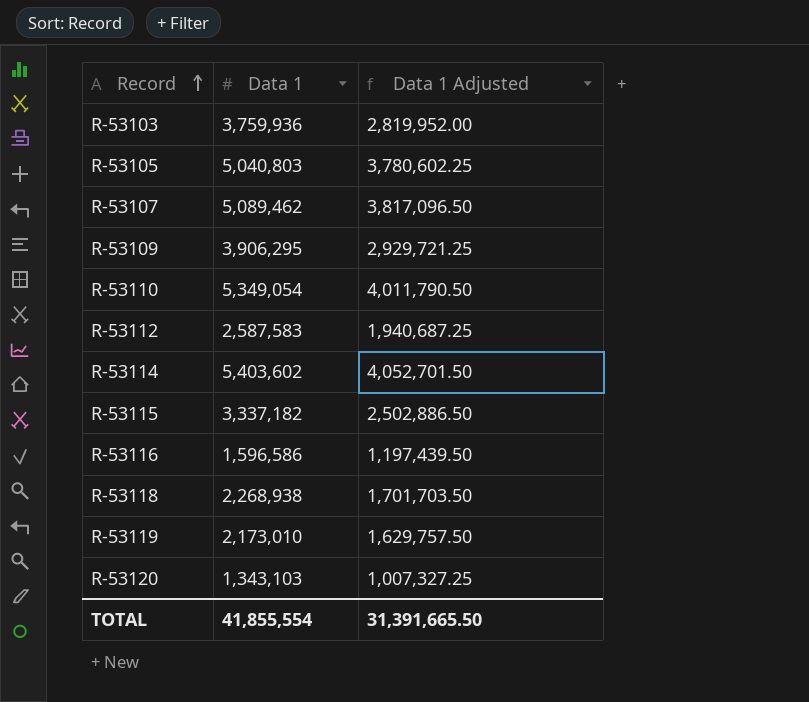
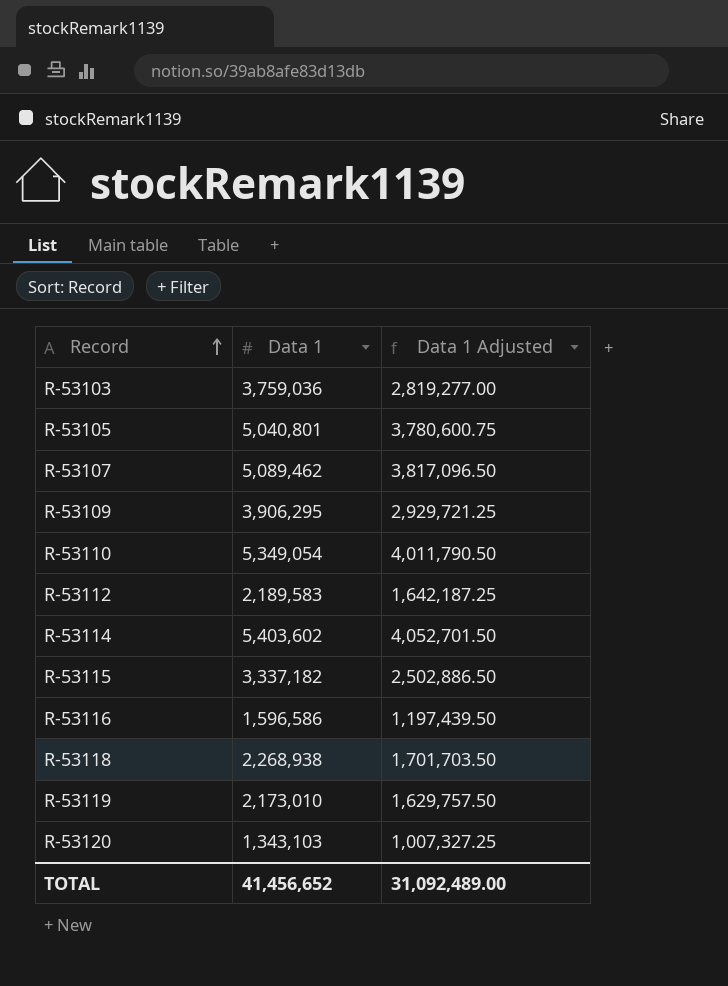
R-53103 | Data 1: 3,759,936 -> 3,759,036
R-53103 | Data 1 Adjusted: 2,819,952.00 -> 2,819,277.00
R-53105 | Data 1: 5,040,803 -> 5,040,801
R-53105 | Data 1 Adjusted: 3,780,602.25 -> 3,780,600.75
R-53112 | Data 1: 2,587,583 -> 2,189,583
R-53112 | Data 1 Adjusted: 1,940,687.25 -> 1,642,187.25
TOTAL | Data 1: 41,855,554 -> 41,456,652
TOTAL | Data 1 Adjusted: 31,391,665.50 -> 31,092,489.00

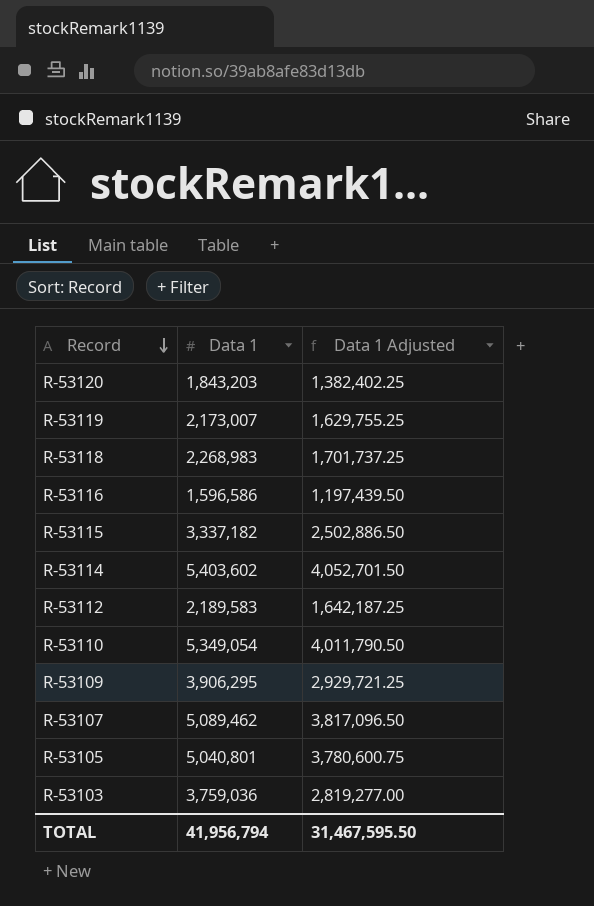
row order: Record ascending -> Record descending
R-53120 | Data 1: 1,343,103 -> 1,843,203
R-53120 | Data 1 Adjusted: 1,007,327.25 -> 1,382,402.25
R-53119 | Data 1: 2,173,010 -> 2,173,007
R-53119 | Data 1 Adjusted: 1,629,757.50 -> 1,629,755.25
R-53118 | Data 1: 2,268,938 -> 2,268,983
R-53118 | Data 1 Adjusted: 1,701,703.50 -> 1,701,737.25
TOTAL | Data 1: 41,456,652 -> 41,956,794
TOTAL | Data 1 Adjusted: 31,092,489.00 -> 31,467,595.50

